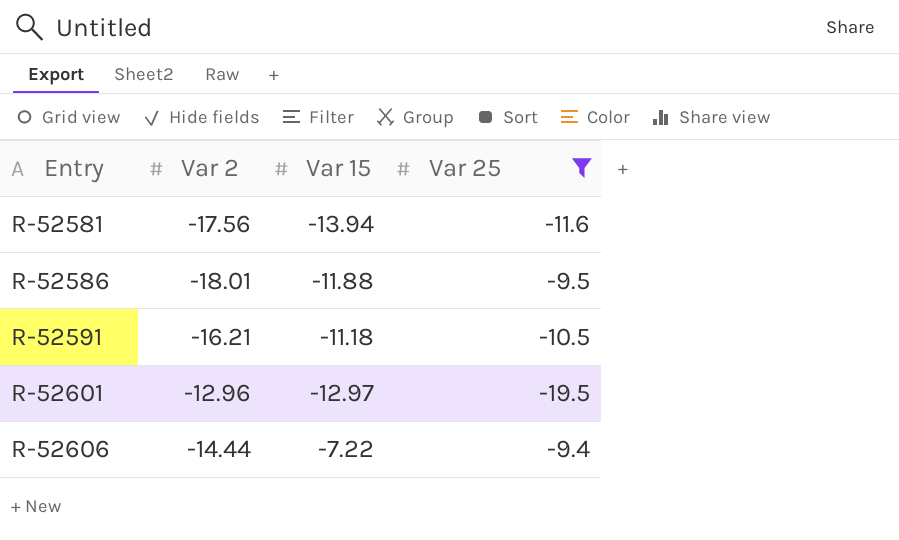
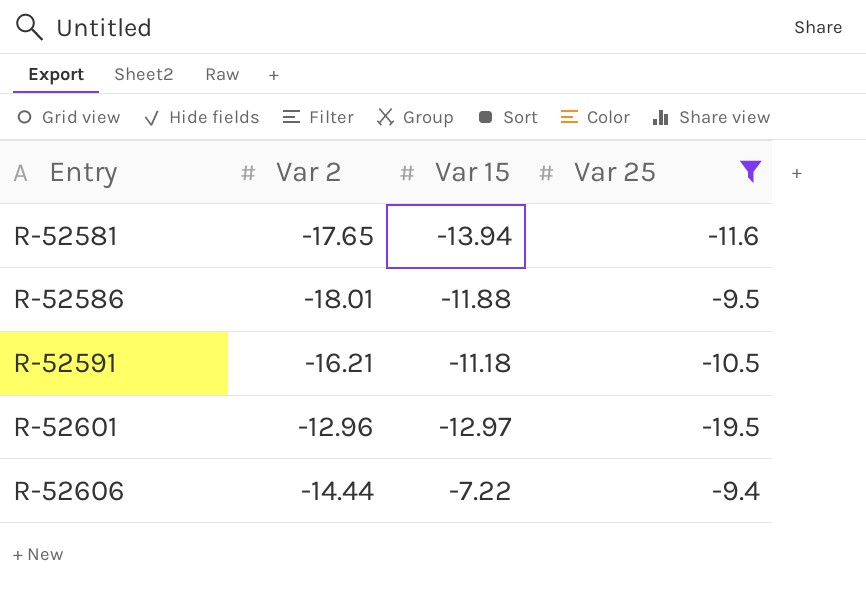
R-52581 | Var 2: -17.56 -> -17.65

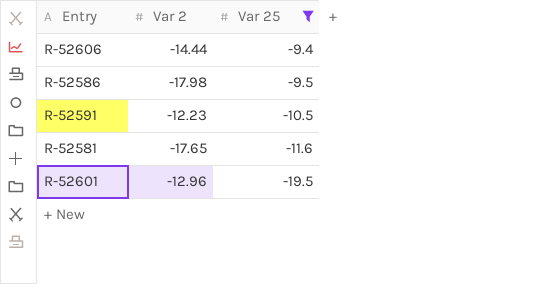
row order: Entry ascending -> Var 25 descending
column Var 15 | position: 3 -> none
R-52586 | Var 2: -18.01 -> -17.98
R-52591 | Var 2: -16.21 -> -12.23

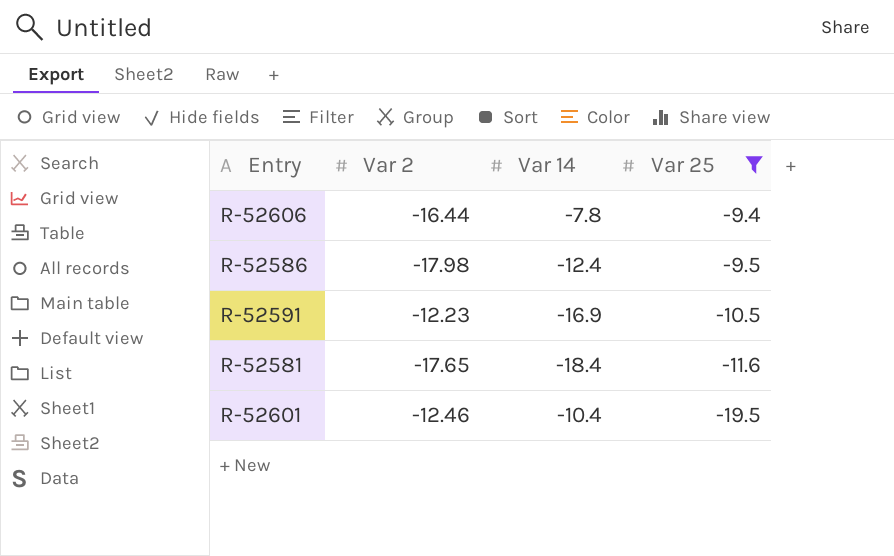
column Var 14 | position: none -> 3
R-52606 | Var 2: -14.44 -> -16.44
R-52601 | Var 2: -12.96 -> -12.46

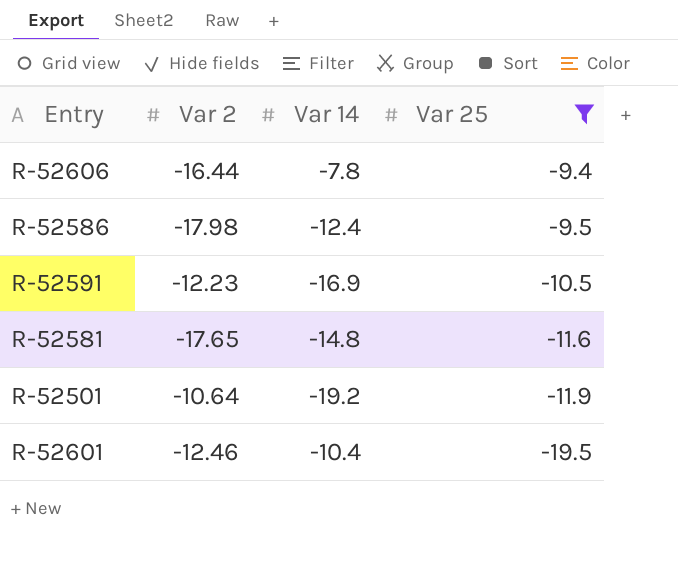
R-52581 | Var 14: -18.4 -> -14.8
row R-52501: none -> -10.64 | -19.2 | -11.9

